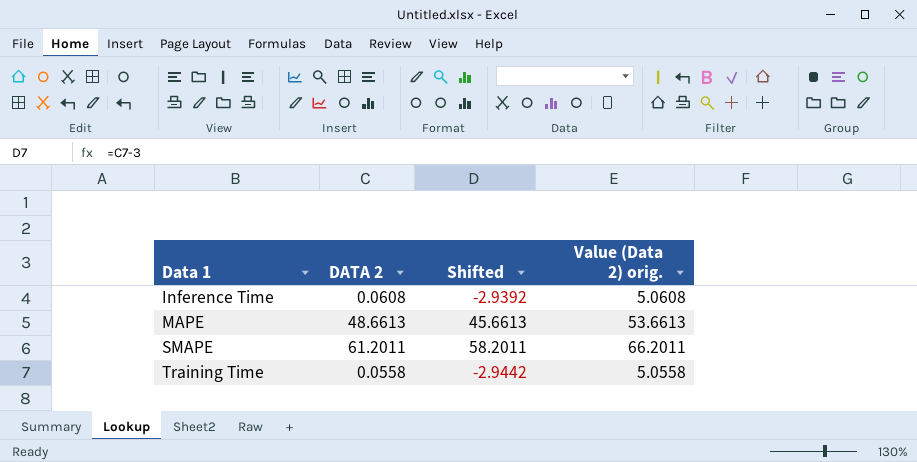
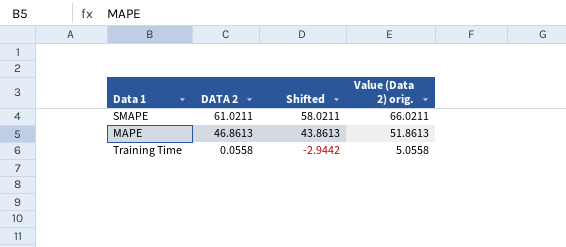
row order: Data 1 ascending -> DATA 2 descending
row Inference Time: 0.0608 | -2.9392 | 5.0608 -> none
SMAPE | DATA 2: 61.2011 -> 61.0211
SMAPE | Shifted: 58.2011 -> 58.0211
SMAPE | Value (Data 2) orig.: 66.2011 -> 66.0211
MAPE | DATA 2: 48.6613 -> 46.8613
MAPE | Shifted: 45.6613 -> 43.8613
MAPE | Value (Data 2) orig.: 53.6613 -> 51.8613

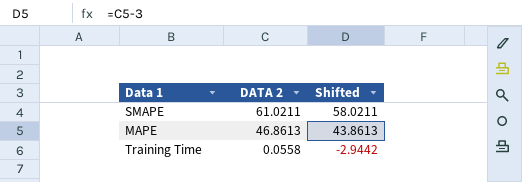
column Value (Data 2) orig. | formula: [DATA 2] + 5 -> none

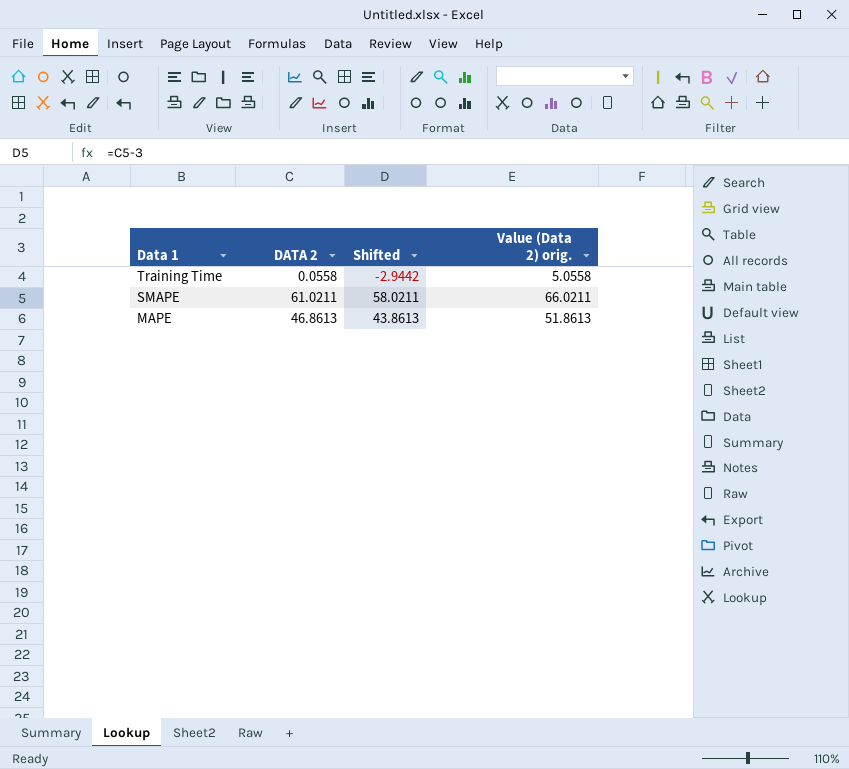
row order: DATA 2 descending -> Data 1 descending
column Value (Data 2) orig. | formula: none -> [DATA 2] + 5

